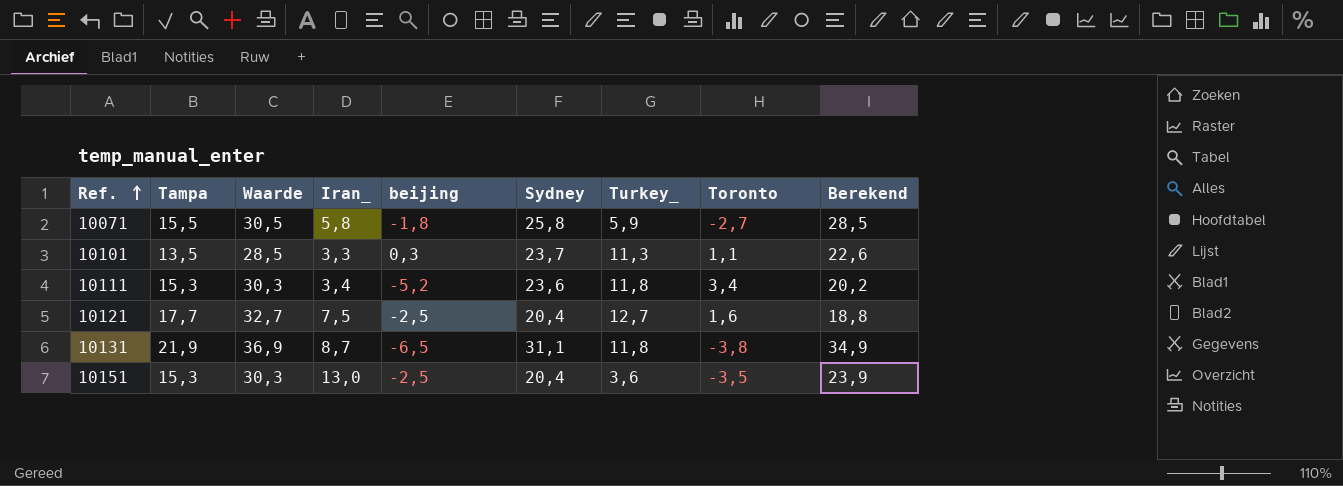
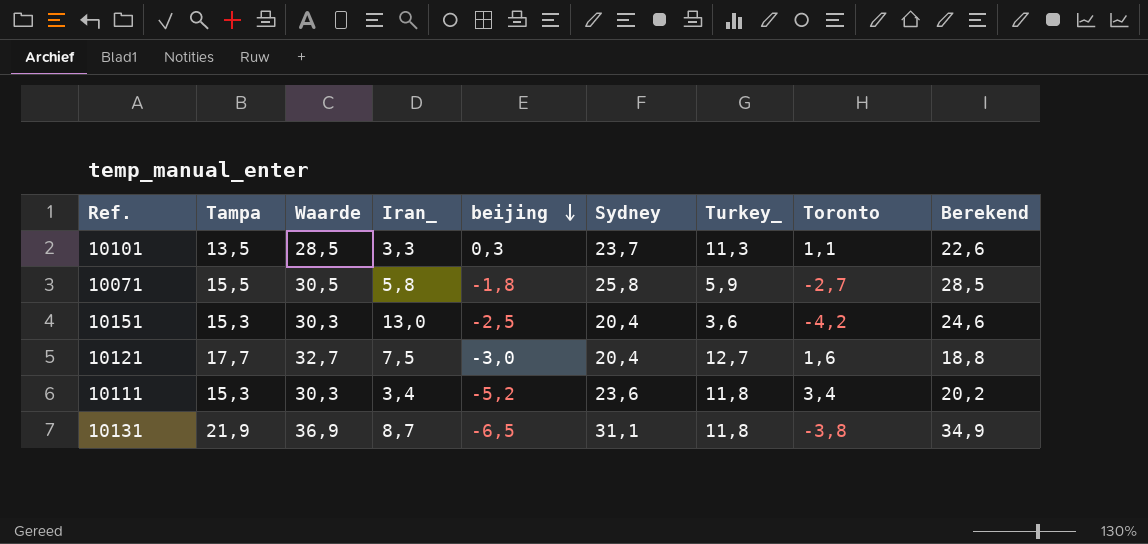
row order: Ref. ascending -> beijing descending
10151 | Toronto: -3,5 -> -4,2
10151 | Berekend: 23,9 -> 24,6
10121 | beijing: -2,5 -> -3,0

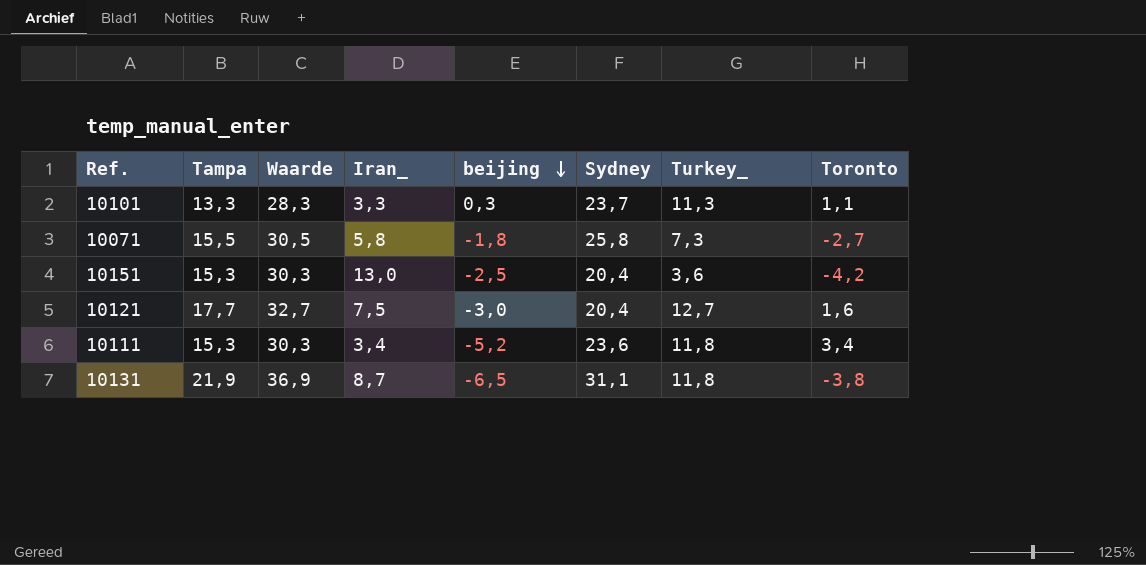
column Berekend | formula: [Sydney] - [Toronto] -> none
10101 | Tampa: 13,5 -> 13,3
10101 | Waarde: 28,5 -> 28,3
10071 | Turkey_: 5,9 -> 7,3

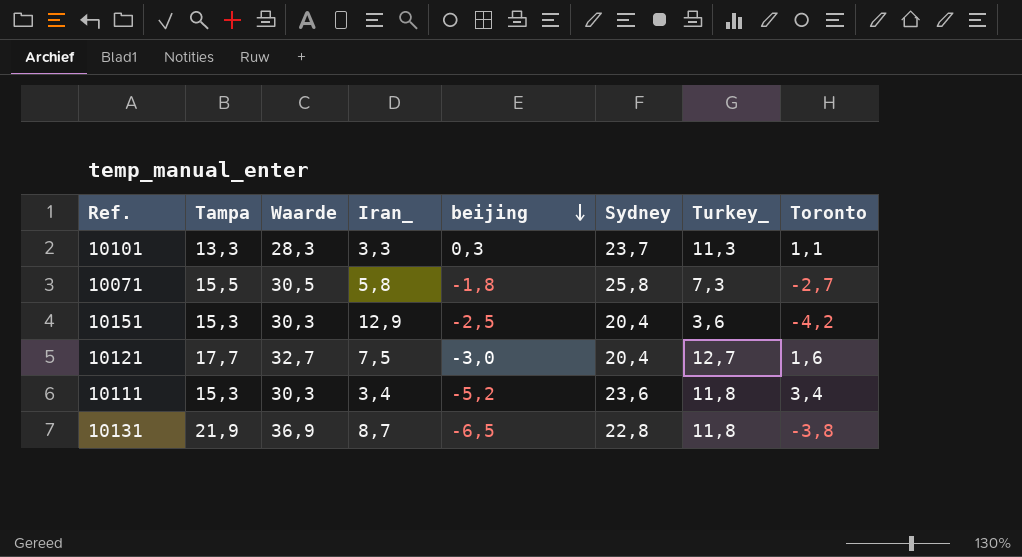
10151 | Iran_: 13,0 -> 12,9
10131 | Sydney: 31,1 -> 22,8

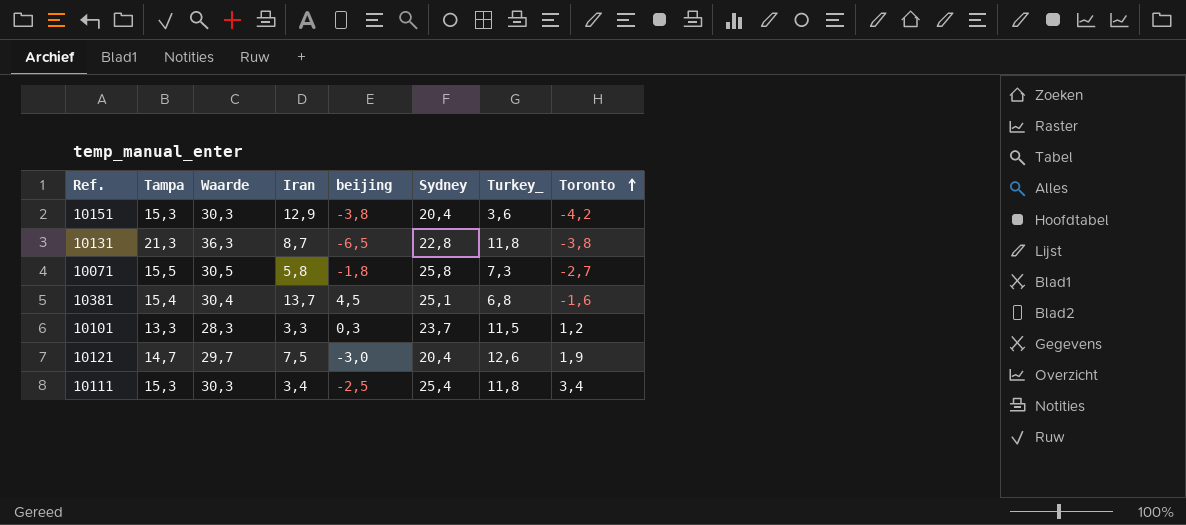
row order: beijing descending -> Toronto ascending
column name: Iran_ -> Iran
10151 | beijing: -2,5 -> -3,8
10131 | Tampa: 21,9 -> 21,3
10131 | Waarde: 36,9 -> 36,3
row 10381: none -> 15,4 | 30,4 | 13,7 | 4,5 | 25,1 | 6,8 | -1,6
10101 | Turkey_: 11,3 -> 11,5
10101 | Toronto: 1,1 -> 1,2
10121 | Tampa: 17,7 -> 14,7
10121 | Waarde: 32,7 -> 29,7
10121 | Turkey_: 12,7 -> 12,6
10121 | Toronto: 1,6 -> 1,9
10111 | beijing: -5,2 -> -2,5
10111 | Sydney: 23,6 -> 25,4

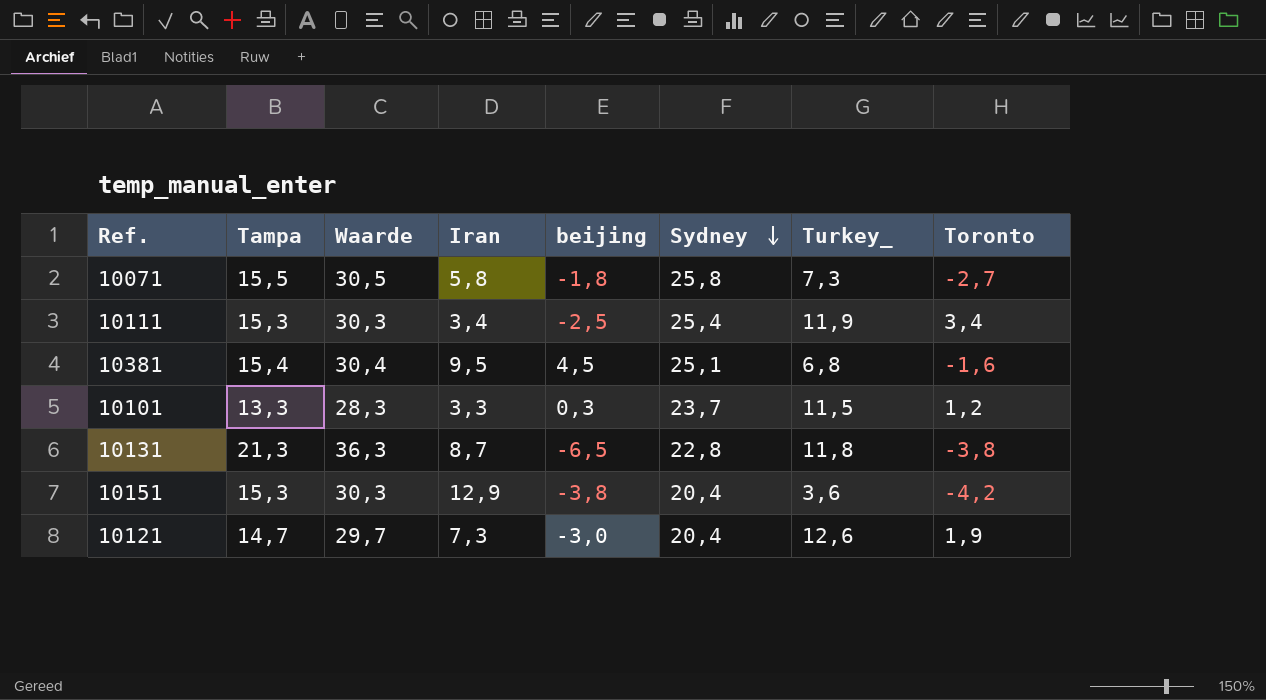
row order: Toronto ascending -> Sydney descending
10111 | Turkey_: 11,8 -> 11,9
10381 | Iran: 13,7 -> 9,5
10121 | Iran: 7,5 -> 7,3

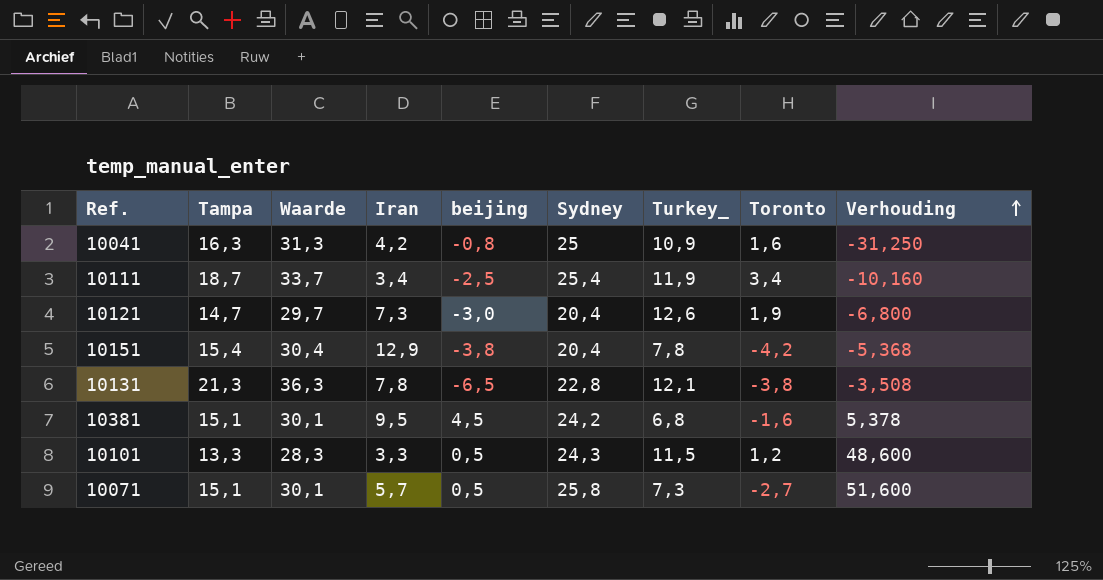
row order: Sydney descending -> Verhouding ascending
column Verhouding | formula: none -> [Sydney] / [beijing]
row 10041: none -> 16,3 | 31,3 | 4,2 | -0,8 | 25 | 10,9 | 1,6 | -31,250
10111 | Tampa: 15,3 -> 18,7
10111 | Waarde: 30,3 -> 33,7
10151 | Tampa: 15,3 -> 15,4
10151 | Waarde: 30,3 -> 30,4
10151 | Turkey_: 3,6 -> 7,8
10131 | Iran: 8,7 -> 7,8
10131 | Turkey_: 11,8 -> 12,1
10381 | Tampa: 15,4 -> 15,1
10381 | Waarde: 30,4 -> 30,1
10381 | Sydney: 25,1 -> 24,2
10101 | beijing: 0,3 -> 0,5
10101 | Sydney: 23,7 -> 24,3
10071 | Tampa: 15,5 -> 15,1
10071 | Waarde: 30,5 -> 30,1
10071 | Iran: 5,8 -> 5,7
10071 | beijing: -1,8 -> 0,5

